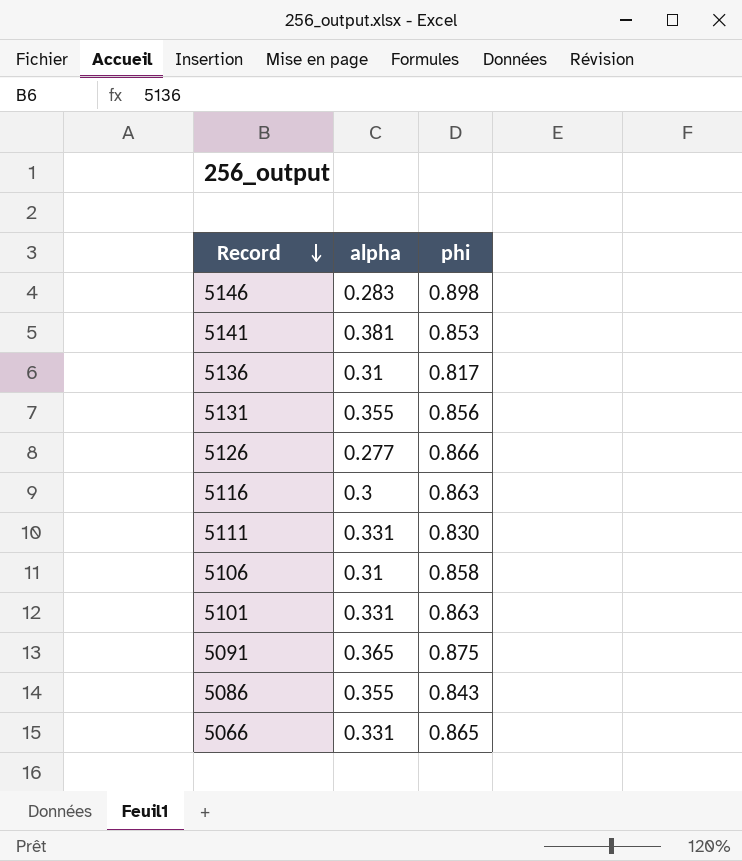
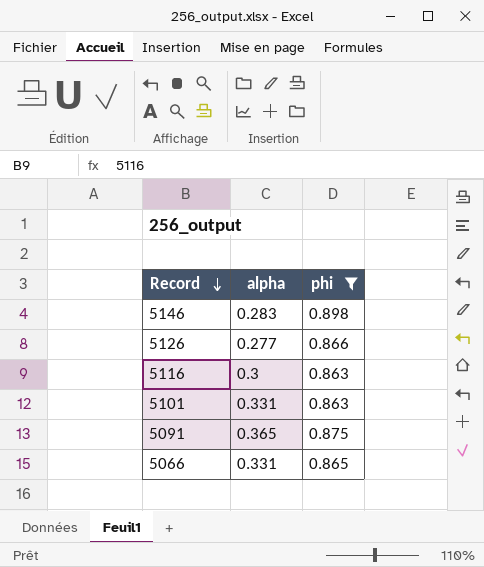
filter: none -> phi >= 0.863

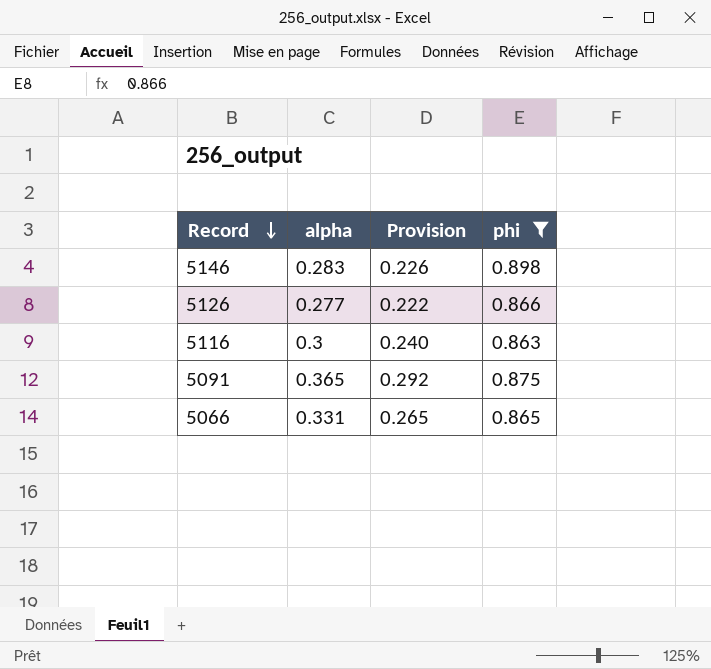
column Provision | formula: none -> [alpha] * 0.8
row 5101: 0.331 | 0.863 -> none

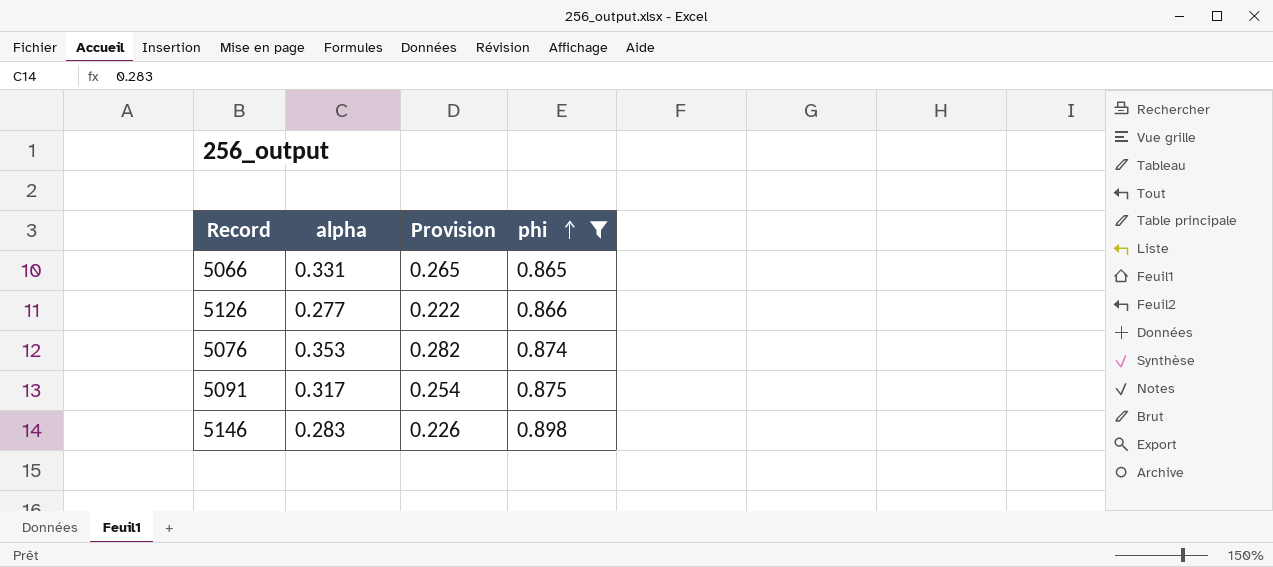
row order: Record descending -> phi ascending
row 5116: 0.3 | 0.240 | 0.863 -> none
row 5076: none -> 0.353 | 0.282 | 0.874
5091 | alpha: 0.365 -> 0.317
5091 | Provision: 0.292 -> 0.254

